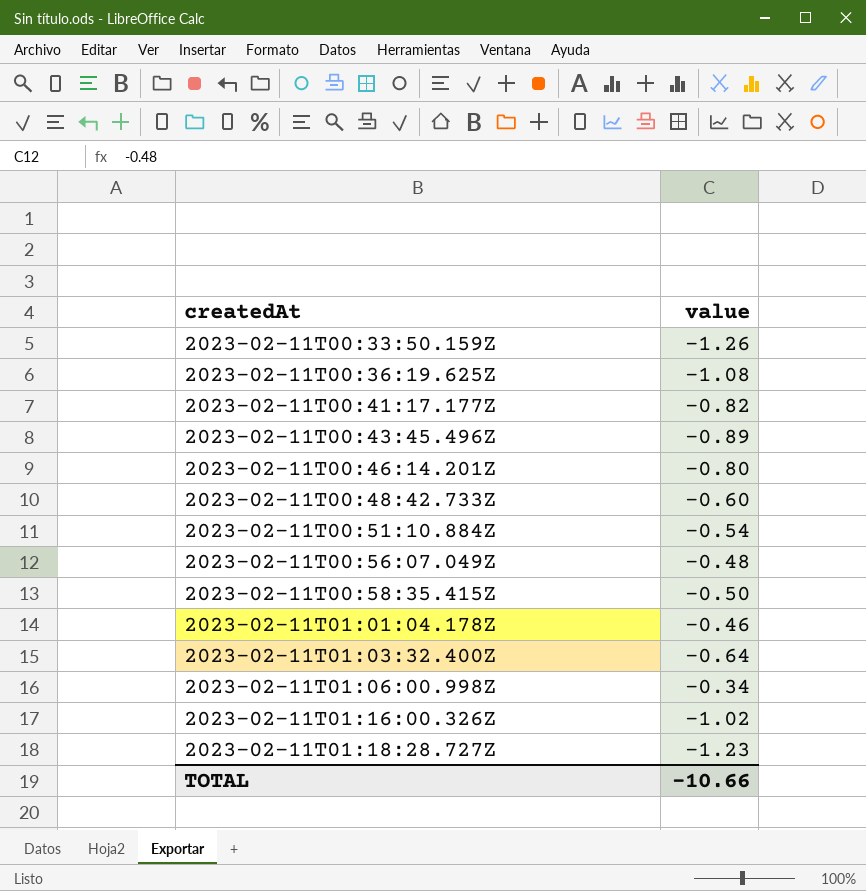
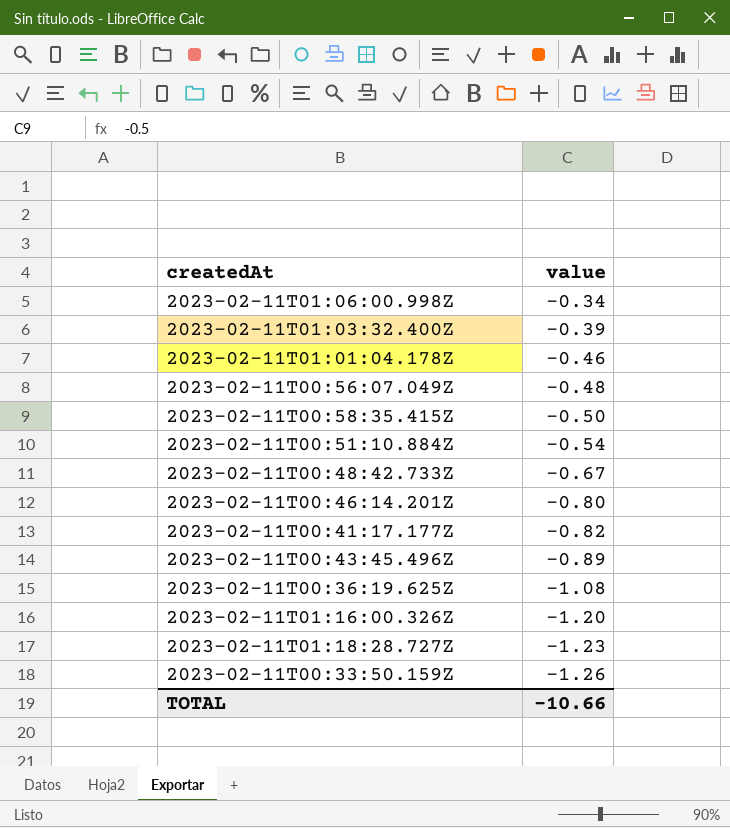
row order: createdAt ascending -> value descending
2023-02-11T01:03:32.400Z | value: -0.64 -> -0.39
2023-02-11T00:48:42.733Z | value: -0.60 -> -0.67
2023-02-11T01:16:00.326Z | value: -1.02 -> -1.20

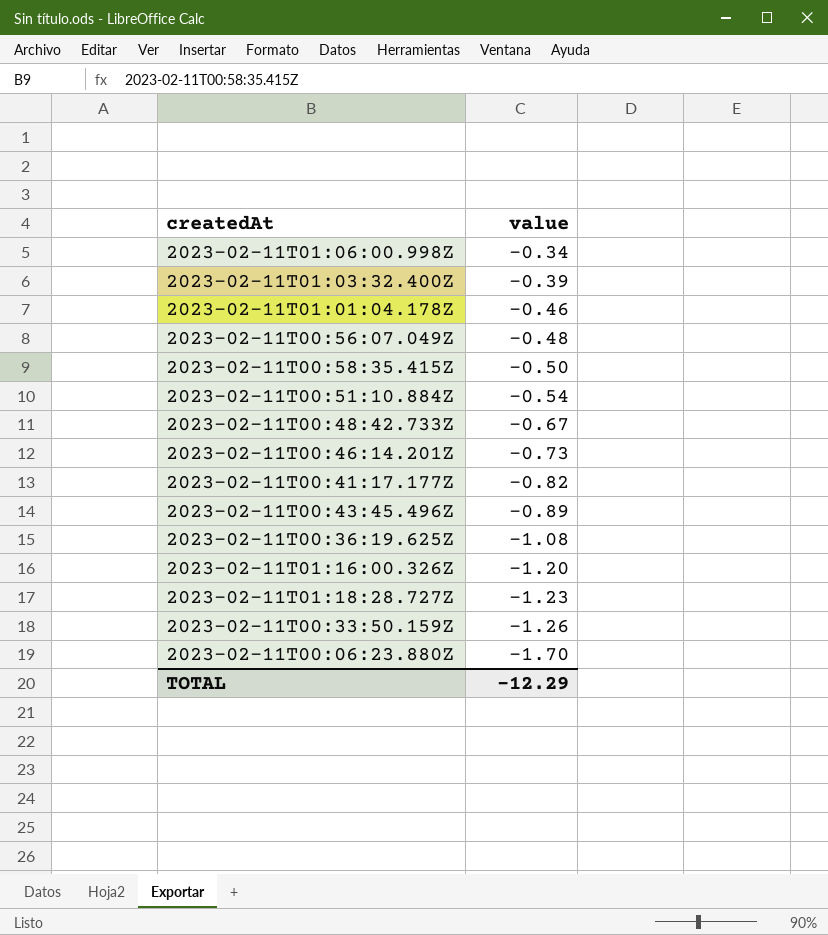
2023-02-11T00:46:14.201Z | value: -0.80 -> -0.73
row 2023-02-11T00:06:23.880Z: none -> -1.70
TOTAL | value: -10.66 -> -12.29

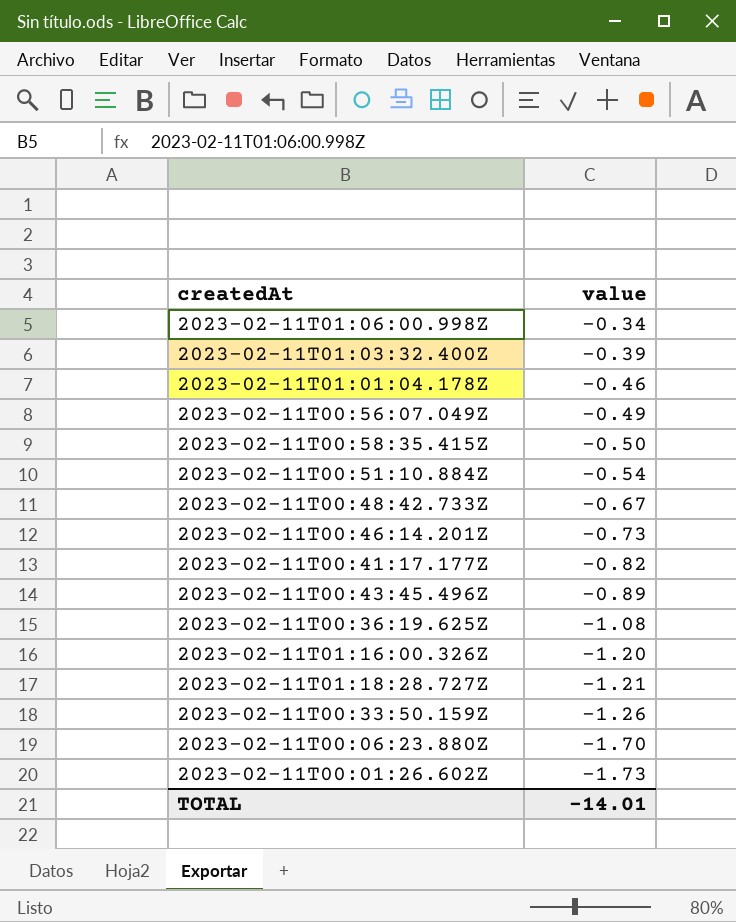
2023-02-11T00:56:07.049Z | value: -0.48 -> -0.49
2023-02-11T01:18:28.727Z | value: -1.23 -> -1.21
row 2023-02-11T00:01:26.602Z: none -> -1.73
TOTAL | value: -12.29 -> -14.01

